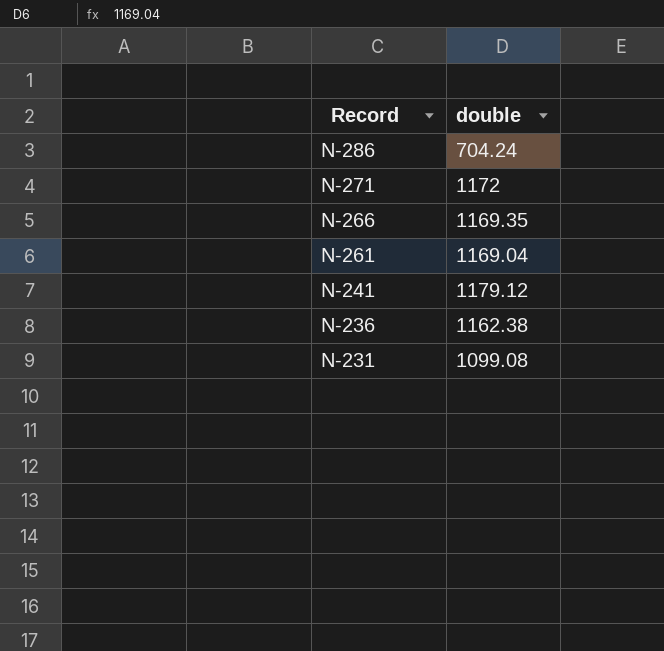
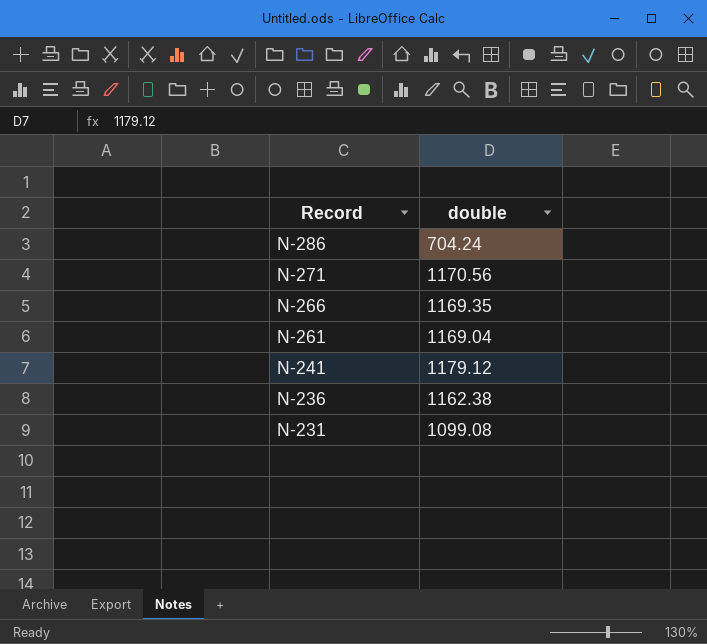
N-271 | double: 1172 -> 1170.56

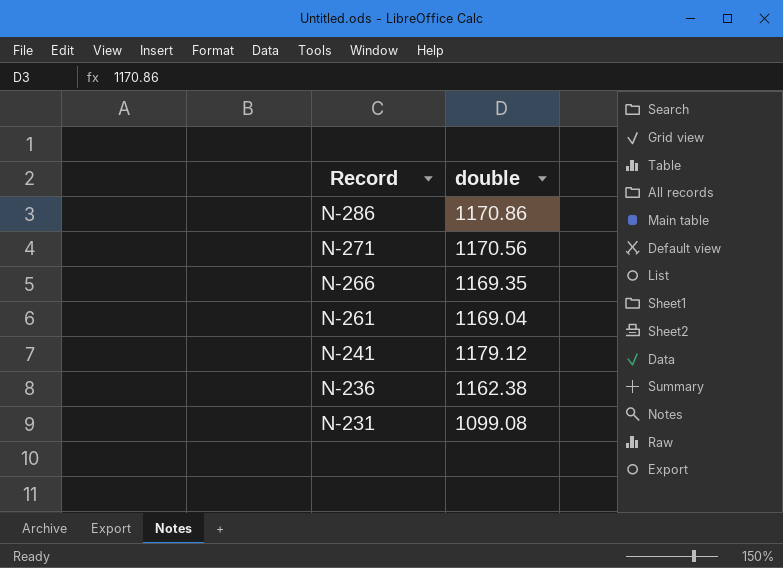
N-286 | double: 704.24 -> 1170.86

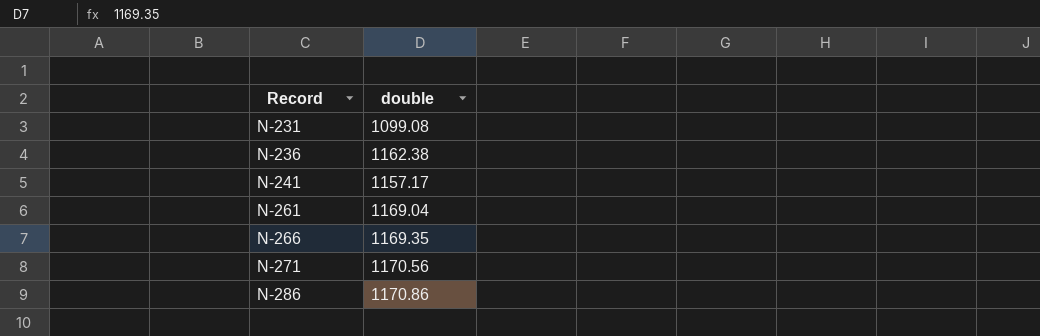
row order: Record descending -> Record ascending
N-241 | double: 1179.12 -> 1157.17

